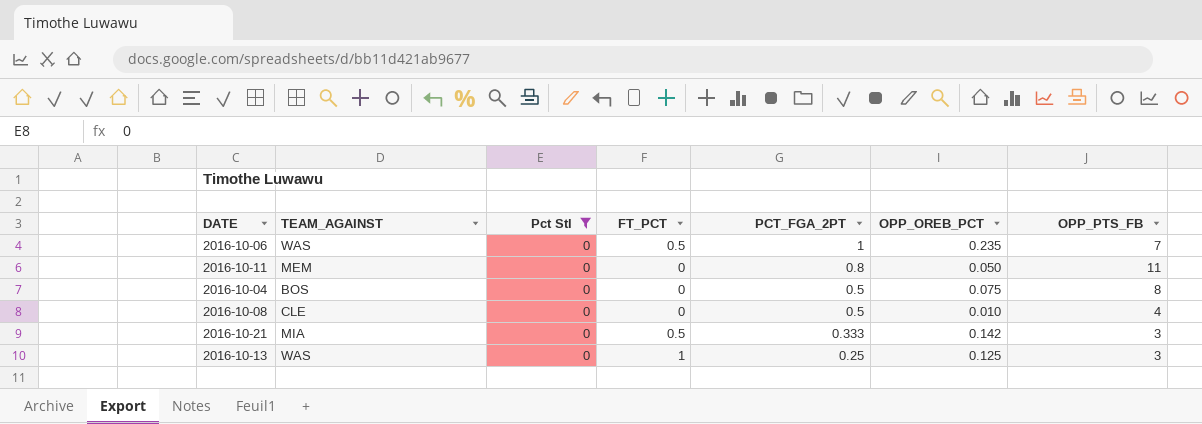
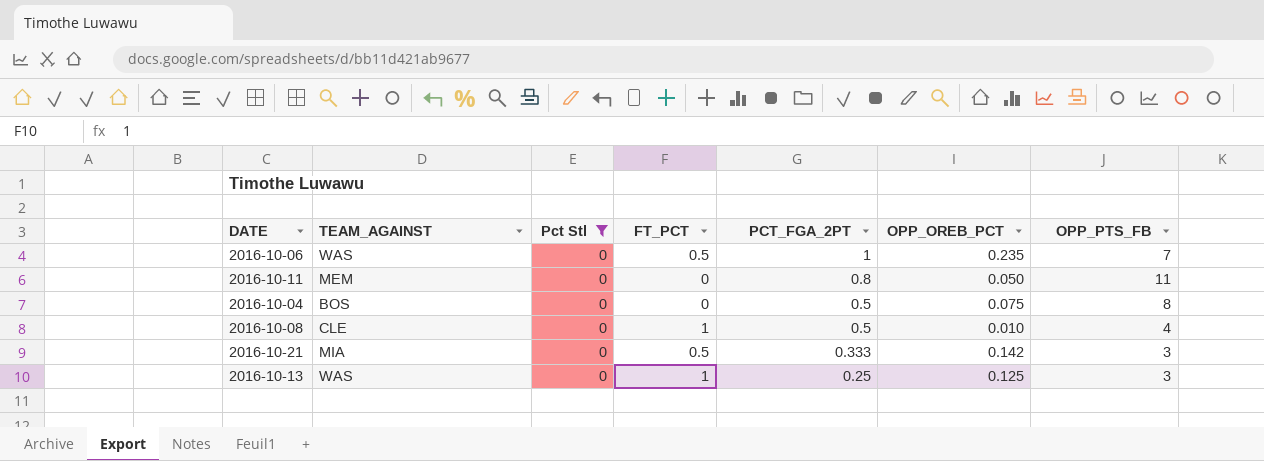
2016-10-08 | FT_PCT: 0 -> 1

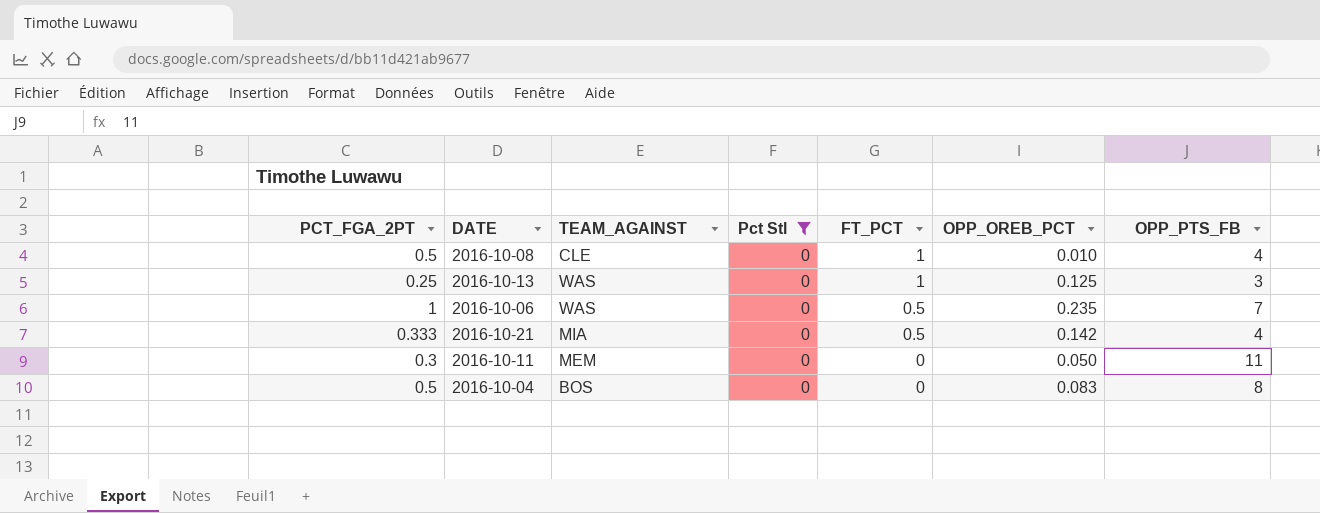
row order: PCT_FGA_2PT descending -> FT_PCT descending
column PCT_FGA_2PT | position: 5 -> 1
2016-10-21 | OPP_PTS_FB: 3 -> 4
2016-10-11 | PCT_FGA_2PT: 0.8 -> 0.3
2016-10-04 | OPP_OREB_PCT: 0.075 -> 0.083

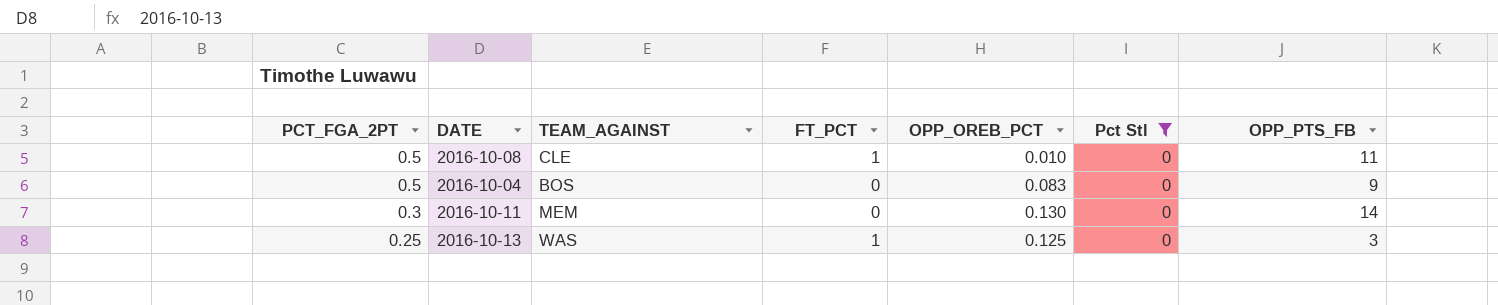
row order: FT_PCT descending -> PCT_FGA_2PT descending
column Pct Stl | position: 4 -> 6
row 2016-10-06: 1 | WAS | 0 | 0.5 | 0.235 | 7 -> none
row 2016-10-21: 0.333 | MIA | 0 | 0.5 | 0.142 | 4 -> none
2016-10-08 | OPP_PTS_FB: 4 -> 11
2016-10-04 | OPP_PTS_FB: 8 -> 9
2016-10-11 | OPP_OREB_PCT: 0.050 -> 0.130
2016-10-11 | OPP_PTS_FB: 11 -> 14

